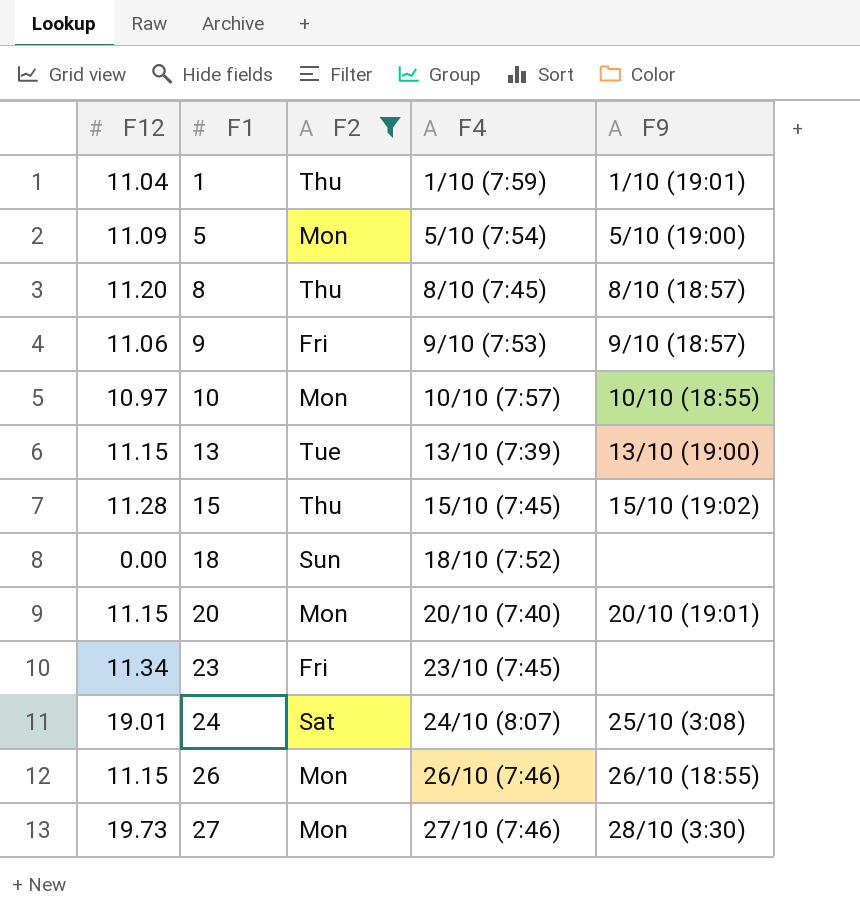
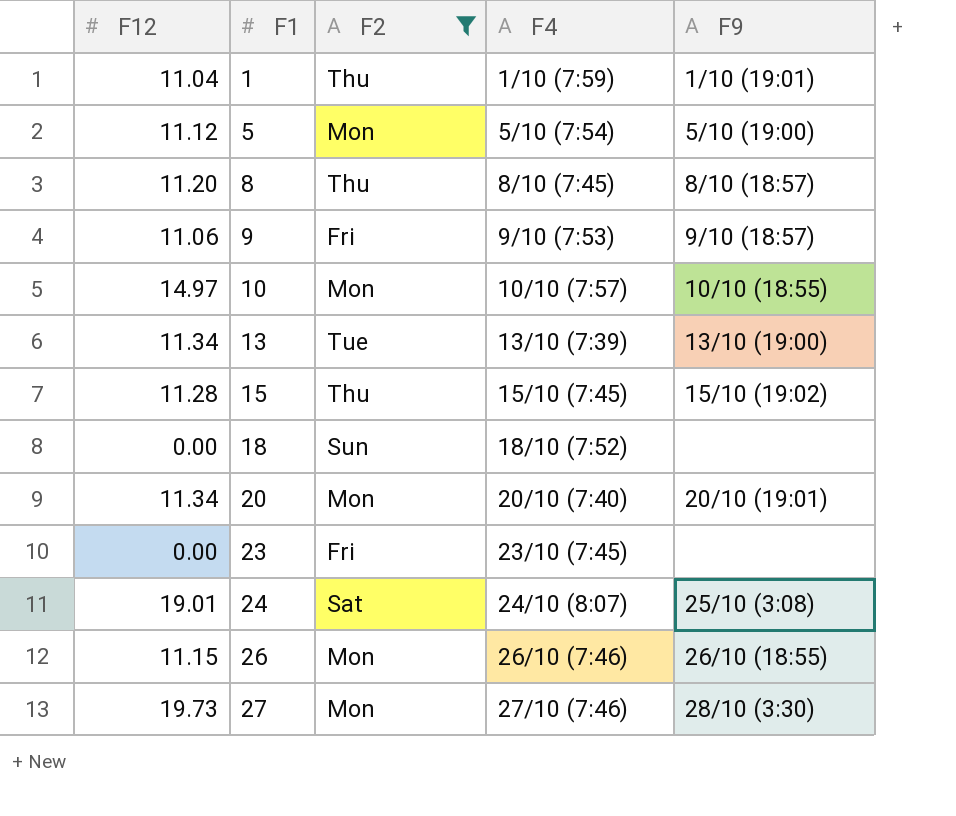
5 | F12: 11.09 -> 11.12
10 | F12: 10.97 -> 14.97
13 | F12: 11.15 -> 11.34
20 | F12: 11.15 -> 11.34
23 | F12: 11.34 -> 0.00

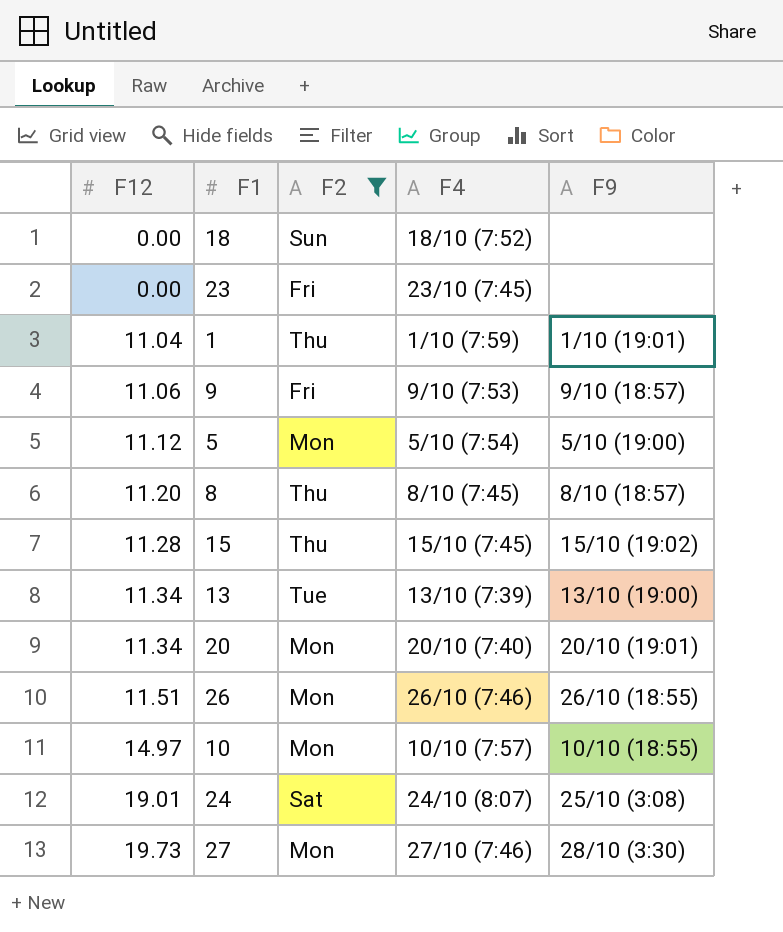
row order: F1 ascending -> F12 ascending
26 | F12: 11.15 -> 11.51

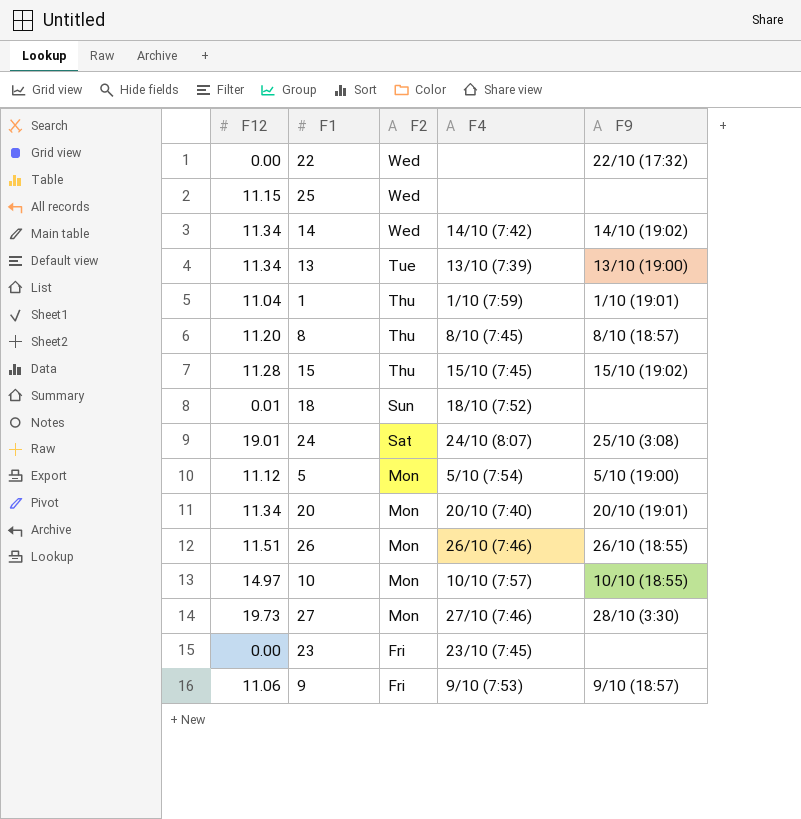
filter: F2 != Wed -> none
row order: F12 ascending -> F2 descending
18 | F12: 0.00 -> 0.01

